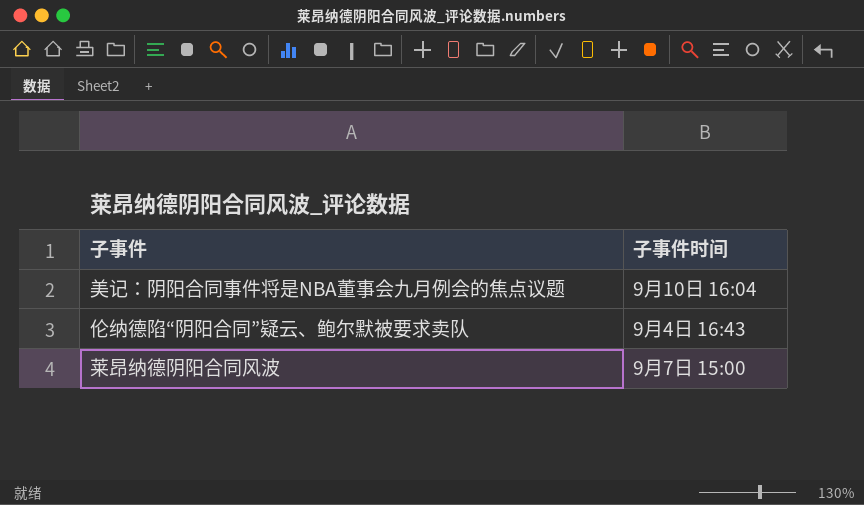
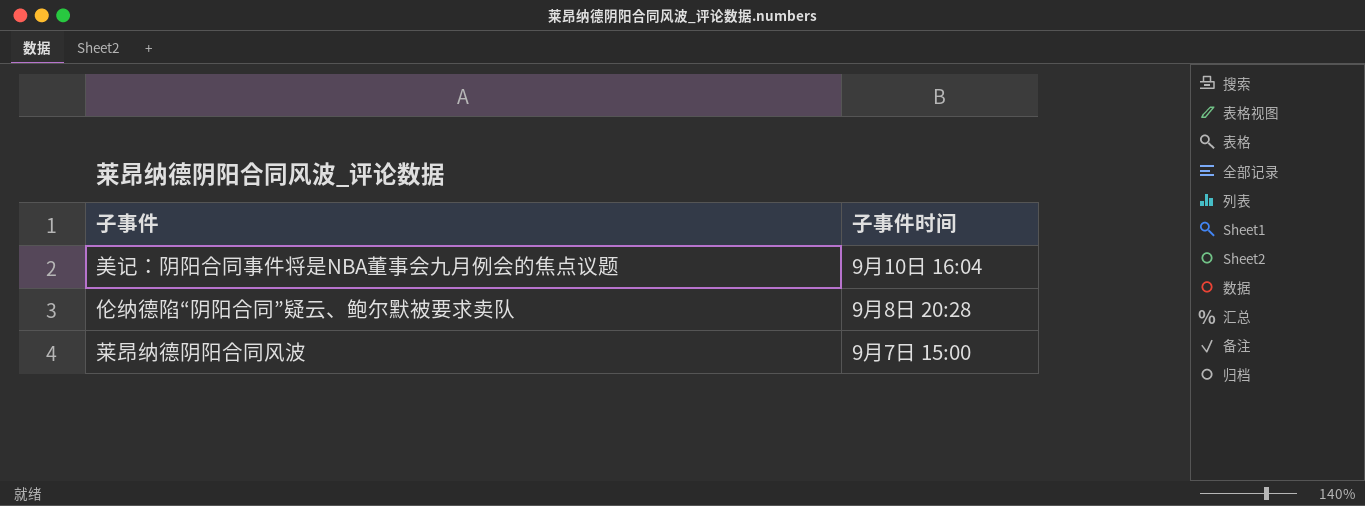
伦纳德陷“阴阳合同”疑云、鲍尔默被要求卖队 | 子事件时间: 9月4日 16:43 -> 9月8日 20:28

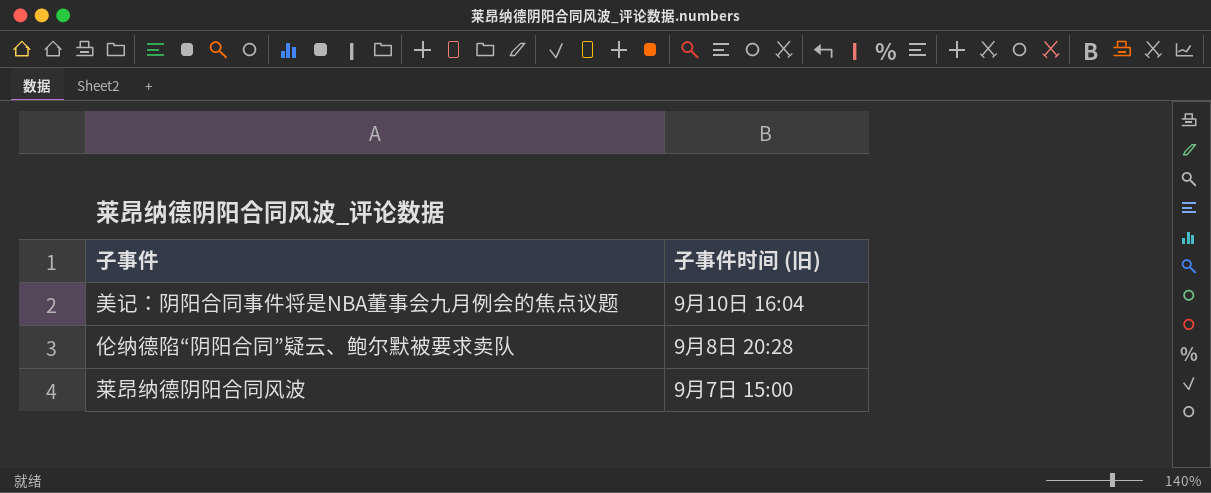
column name: 子事件时间 -> 子事件时间 (旧)

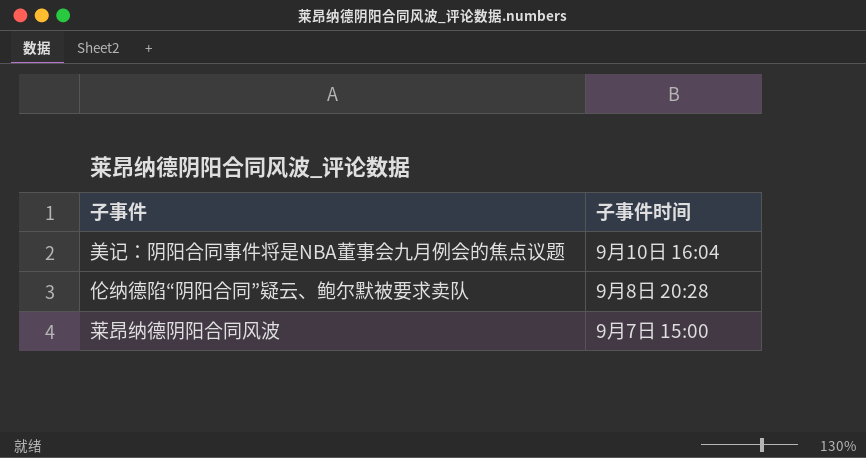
column name: 子事件时间 (旧) -> 子事件时间

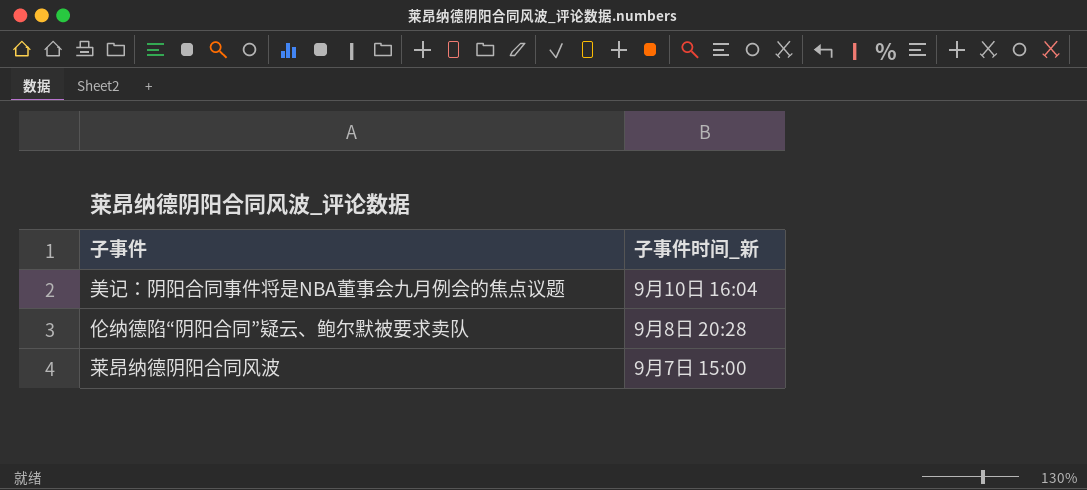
column name: 子事件时间 -> 子事件时间_新

